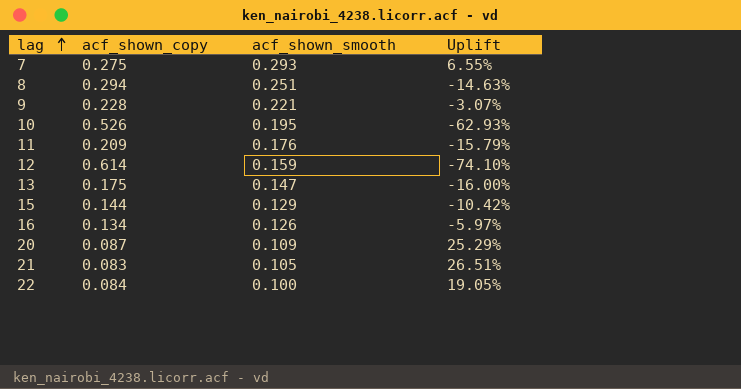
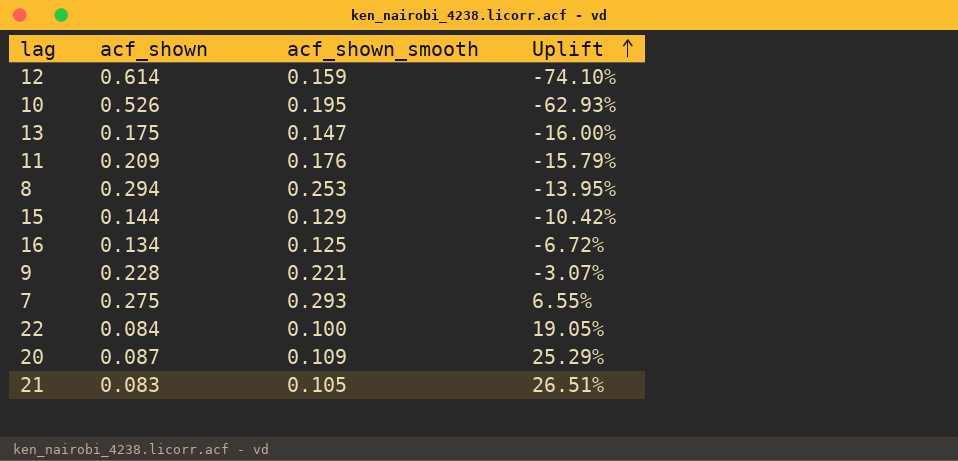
row order: lag ascending -> Uplift ascending
column name: acf_shown_copy -> acf_shown
8 | acf_shown_smooth: 0.251 -> 0.253
8 | Uplift: -14.63% -> -13.95%
16 | acf_shown_smooth: 0.126 -> 0.125
16 | Uplift: -5.97% -> -6.72%

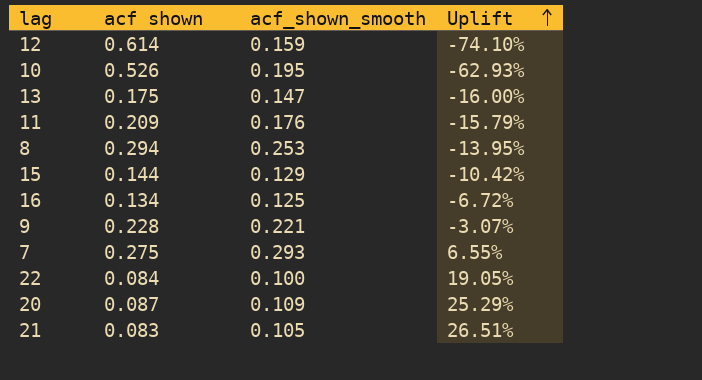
column name: acf_shown -> acf shown

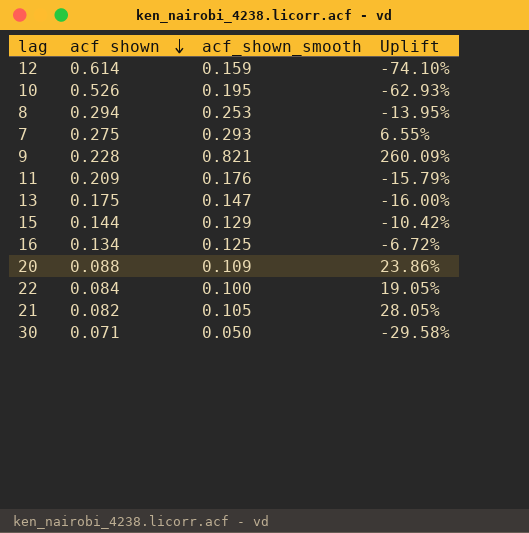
row order: Uplift ascending -> acf shown descending
9 | acf_shown_smooth: 0.221 -> 0.821
9 | Uplift: -3.07% -> 260.09%
20 | acf shown: 0.087 -> 0.088
20 | Uplift: 25.29% -> 23.86%
21 | acf shown: 0.083 -> 0.082
21 | Uplift: 26.51% -> 28.05%
row 30: none -> 0.071 | 0.050 | -29.58%

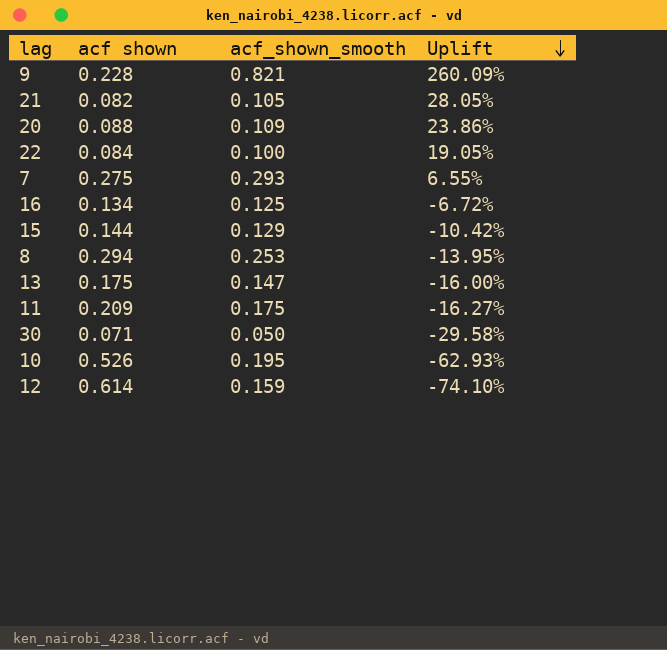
row order: acf shown descending -> Uplift descending
11 | acf_shown_smooth: 0.176 -> 0.175
11 | Uplift: -15.79% -> -16.27%

